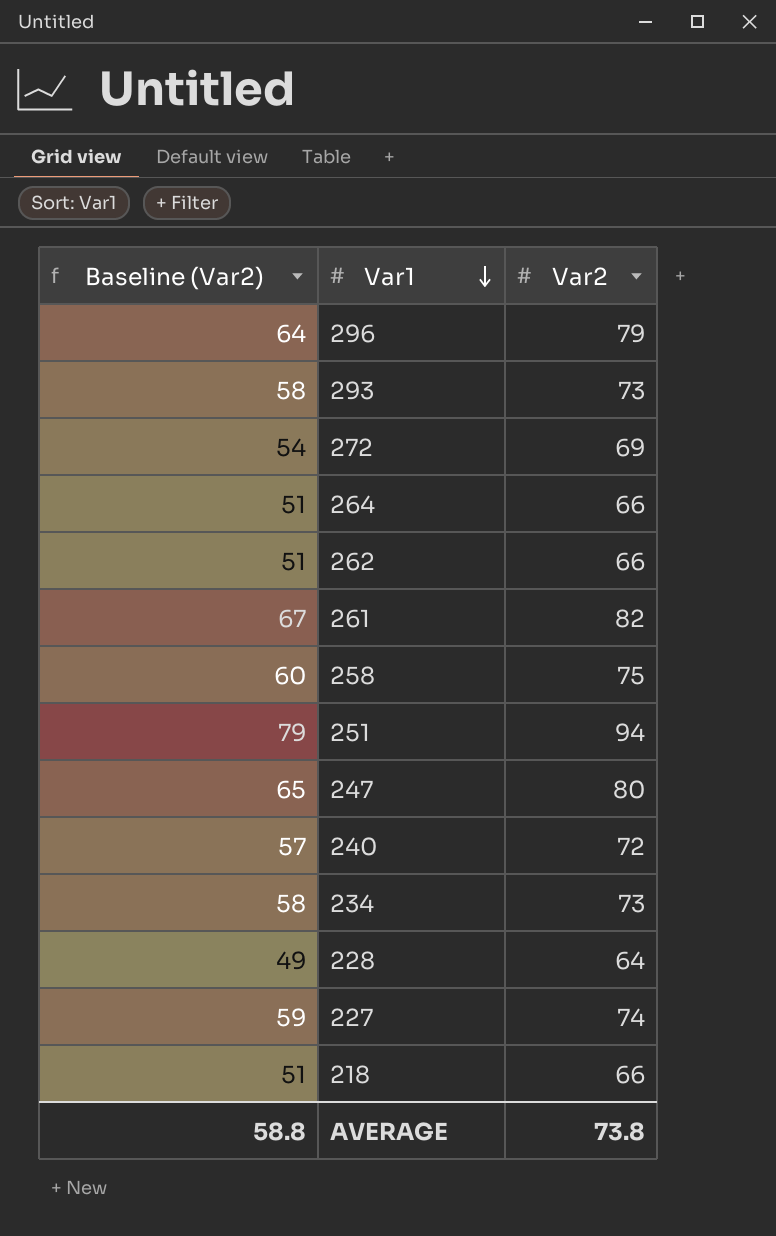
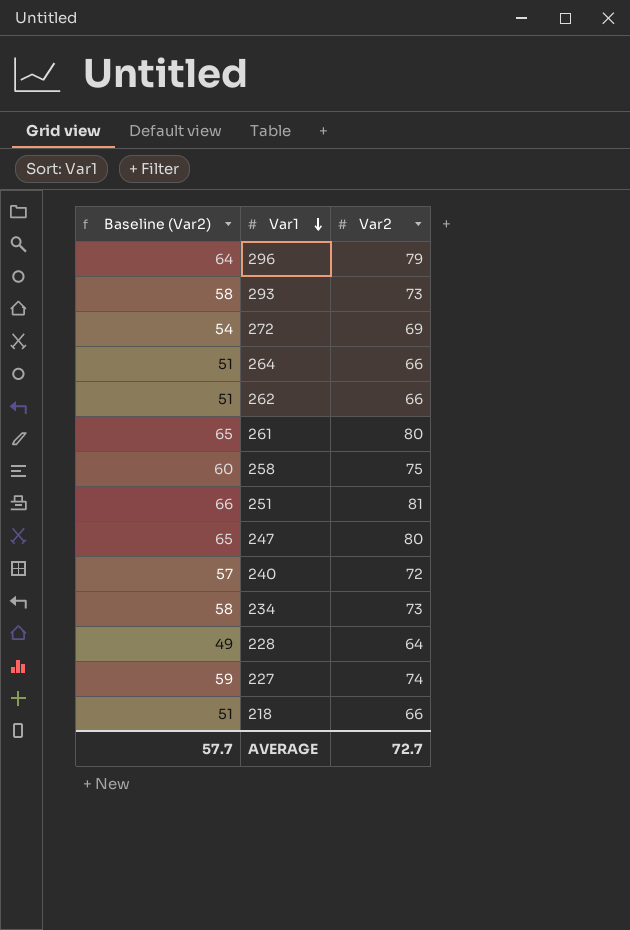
261 | Baseline (Var2): 67 -> 65
261 | Var2: 82 -> 80
251 | Baseline (Var2): 79 -> 66
251 | Var2: 94 -> 81
AVERAGE | Baseline (Var2): 58.8 -> 57.7
AVERAGE | Var2: 73.8 -> 72.7

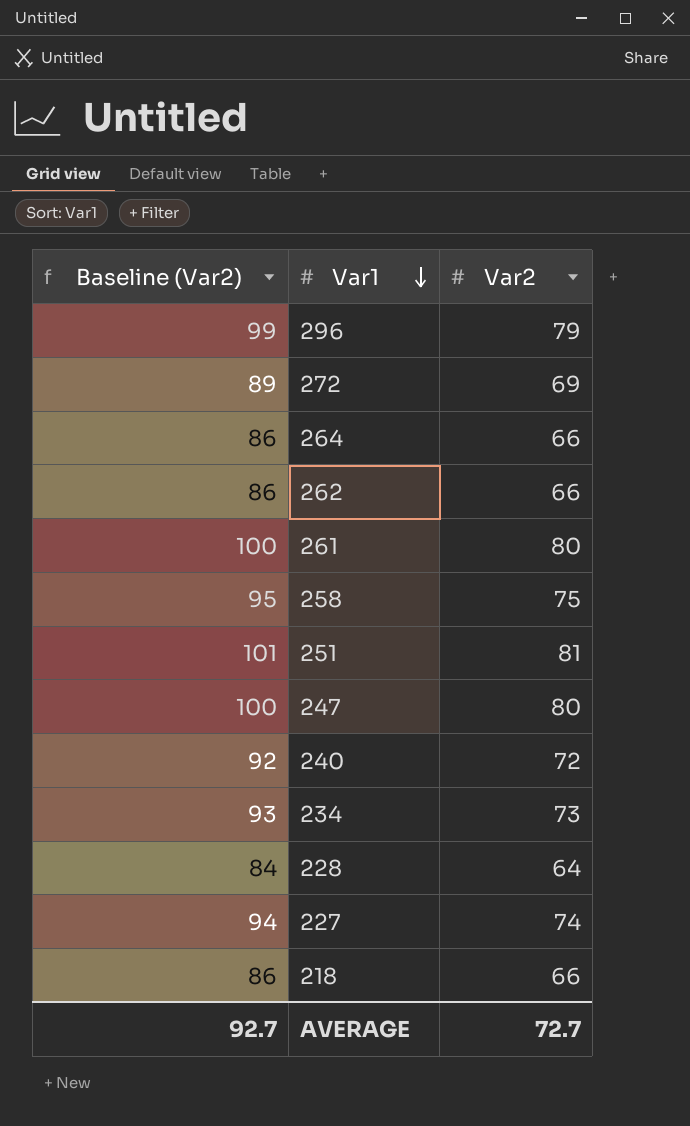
column Baseline (Var2) | formula: [Var2] - 15 -> [Var2] + 20
row 293: 58 | 73 -> none
AVERAGE | Baseline (Var2): 57.7 -> 92.7

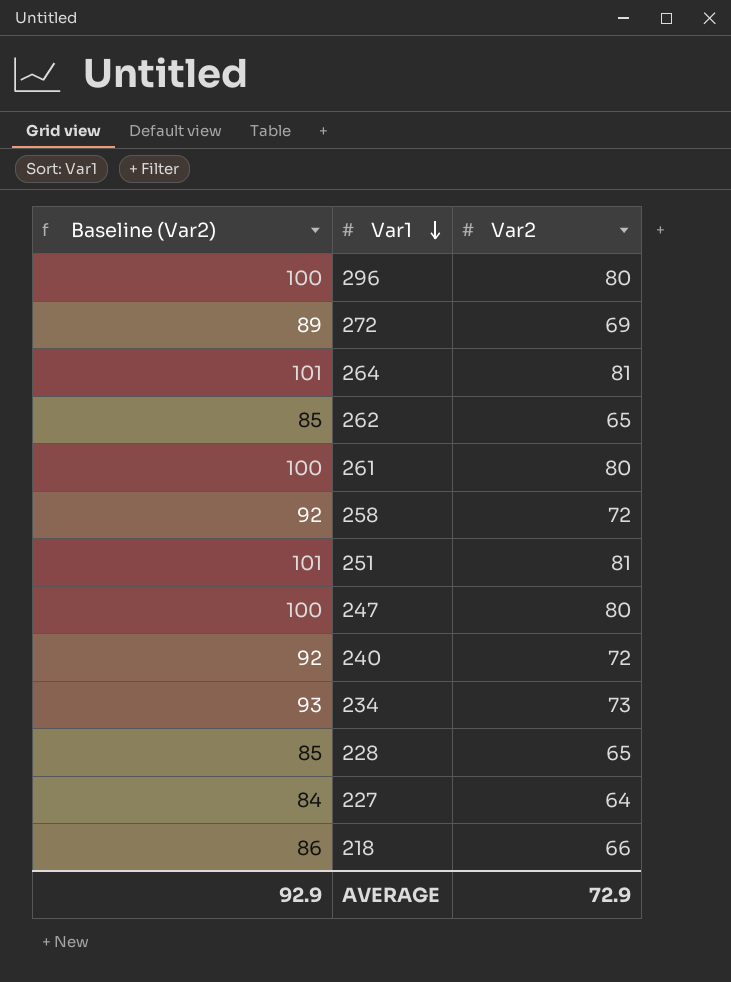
296 | Baseline (Var2): 99 -> 100
296 | Var2: 79 -> 80
264 | Baseline (Var2): 86 -> 101
264 | Var2: 66 -> 81
262 | Baseline (Var2): 86 -> 85
262 | Var2: 66 -> 65
258 | Baseline (Var2): 95 -> 92
258 | Var2: 75 -> 72
228 | Baseline (Var2): 84 -> 85
228 | Var2: 64 -> 65
227 | Baseline (Var2): 94 -> 84
227 | Var2: 74 -> 64
AVERAGE | Baseline (Var2): 92.7 -> 92.9
AVERAGE | Var2: 72.7 -> 72.9

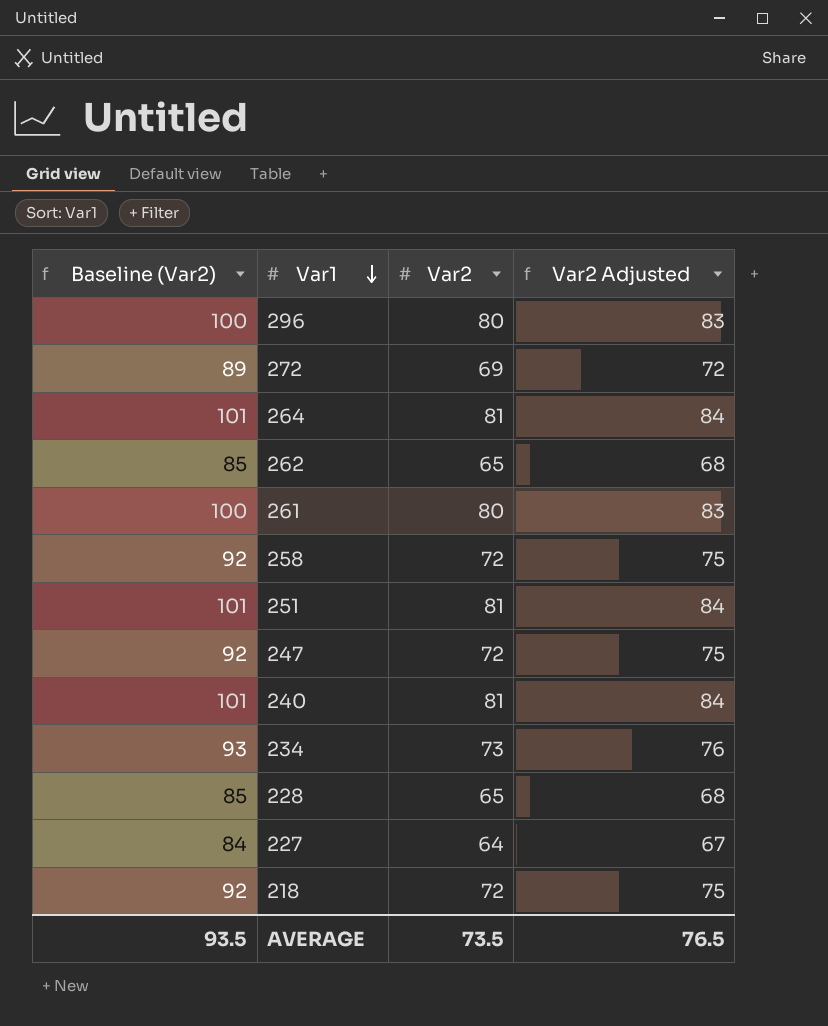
column Var2 Adjusted | formula: none -> [Var2] + 3
247 | Baseline (Var2): 100 -> 92
247 | Var2: 80 -> 72
240 | Baseline (Var2): 92 -> 101
240 | Var2: 72 -> 81
218 | Baseline (Var2): 86 -> 92
218 | Var2: 66 -> 72
AVERAGE | Baseline (Var2): 92.9 -> 93.5
AVERAGE | Var2: 72.9 -> 73.5

